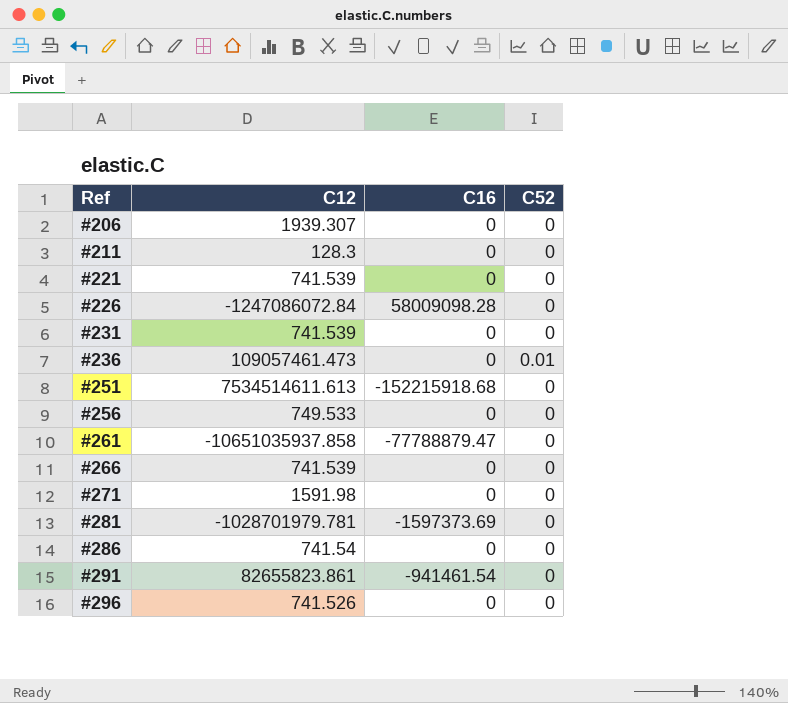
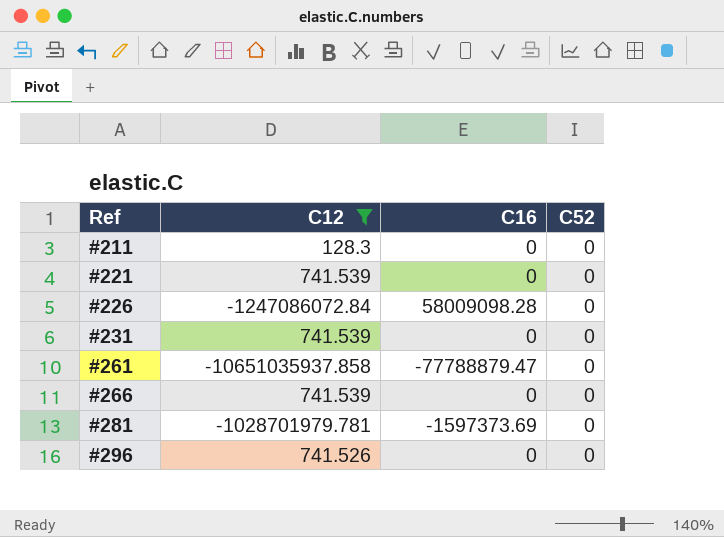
filter: none -> C12 <= 741.539

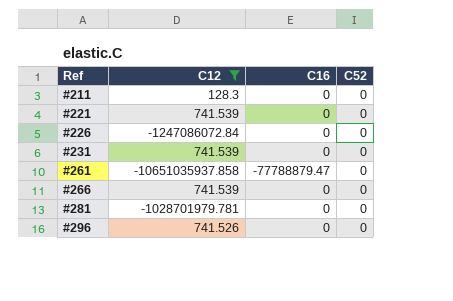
#226 | C16: 58009098.28 -> 0
#281 | C16: -1597373.69 -> 0

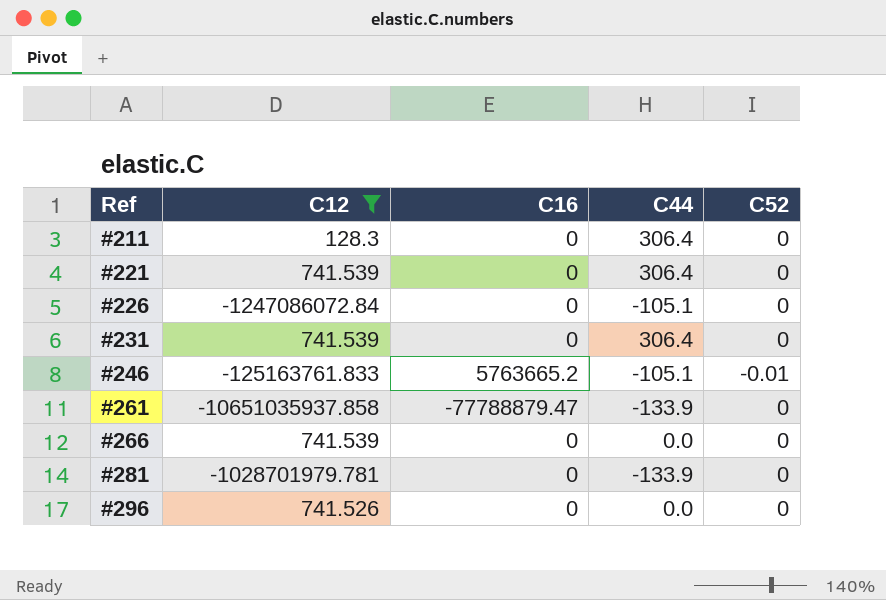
column C44 | position: none -> 4
row #246: none -> -125163761.833 | 5763665.2 | -105.1 | -0.01

